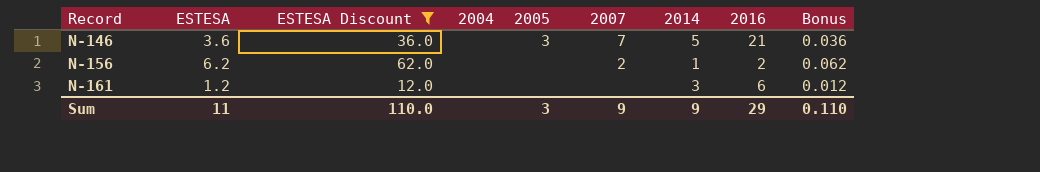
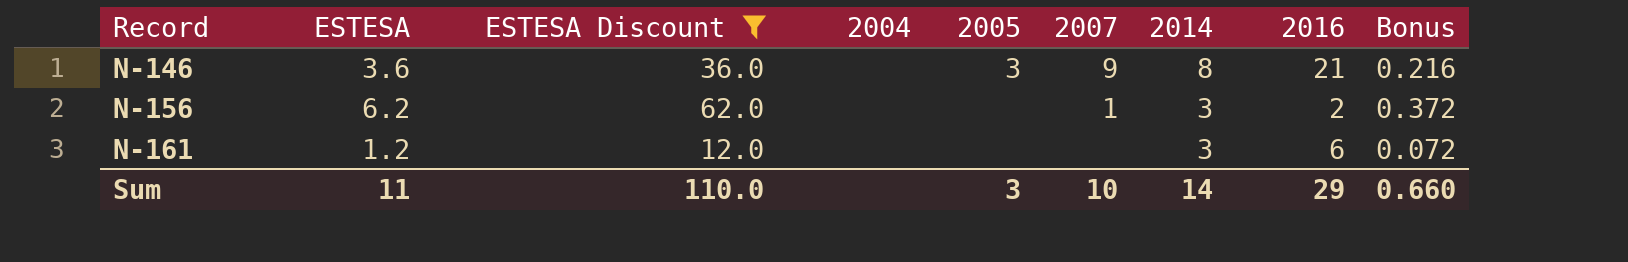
column Bonus | formula: [ESTESA] * 0.01 -> [ESTESA] * 0.06
N-146 | 2007: 7 -> 9
N-146 | 2014: 5 -> 8
N-156 | 2007: 2 -> 1
N-156 | 2014: 1 -> 3
Sum | 2007: 9 -> 10
Sum | 2014: 9 -> 14
Sum | Bonus: 0.110 -> 0.660

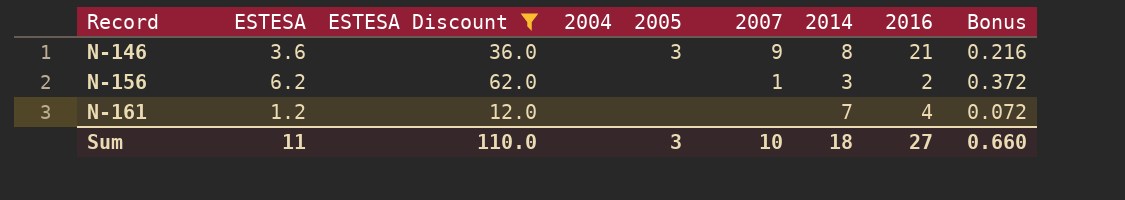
N-161 | 2014: 3 -> 7
N-161 | 2016: 6 -> 4
Sum | 2014: 14 -> 18
Sum | 2016: 29 -> 27

